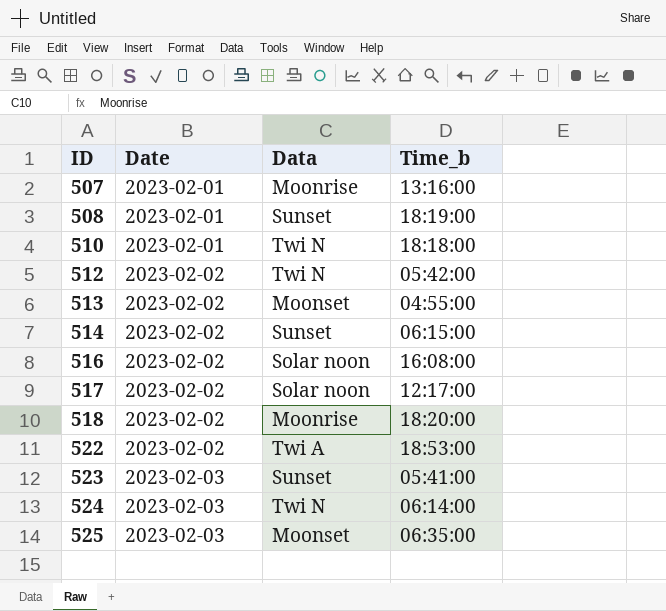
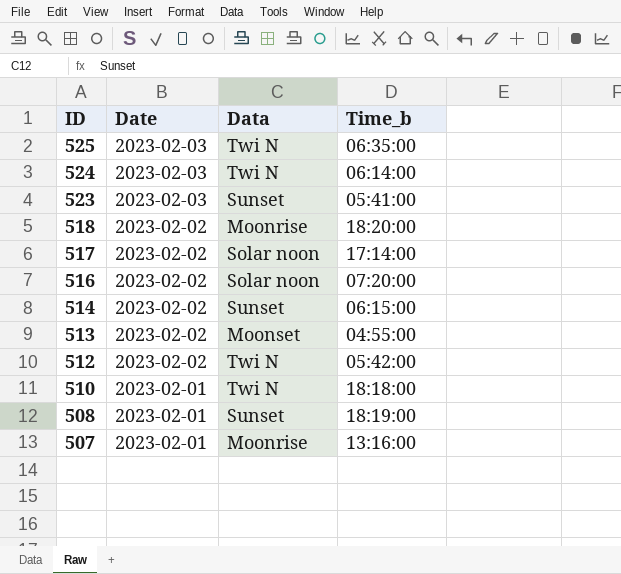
row order: ID ascending -> ID descending
row 522: 2023-02-02 | Twi A | 18:53:00 -> none
525 | Data: Moonset -> Twi N
517 | Time_b: 12:17:00 -> 17:14:00
516 | Time_b: 16:08:00 -> 07:20:00

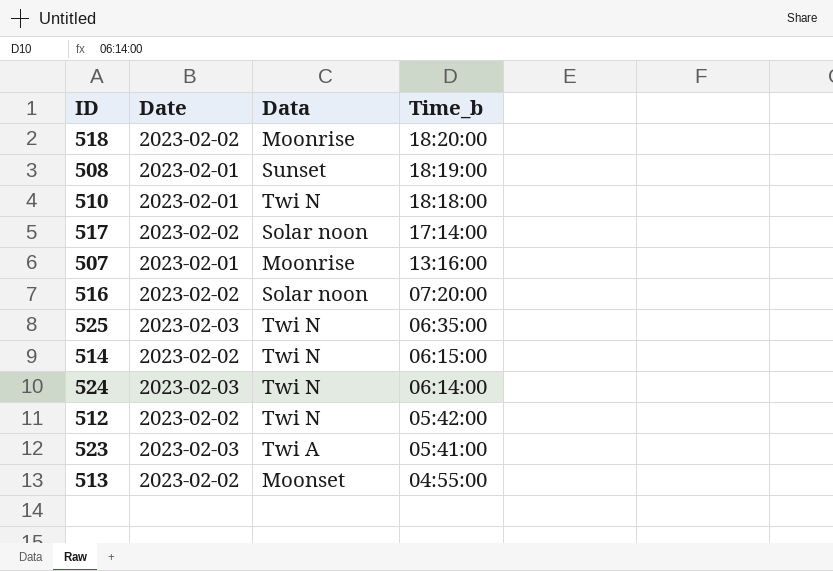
row order: ID descending -> Time_b descending
514 | Data: Sunset -> Twi N
523 | Data: Sunset -> Twi A

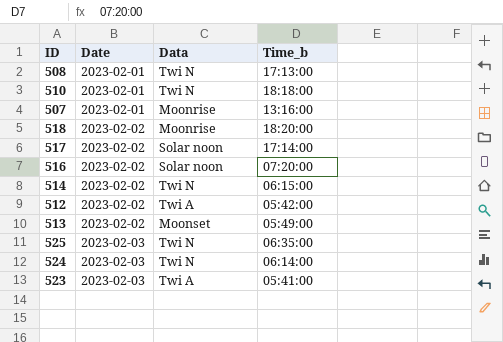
row order: Time_b descending -> Date ascending
508 | Data: Sunset -> Twi N
508 | Time_b: 18:19:00 -> 17:13:00
512 | Data: Twi N -> Twi A
513 | Time_b: 04:55:00 -> 05:49:00

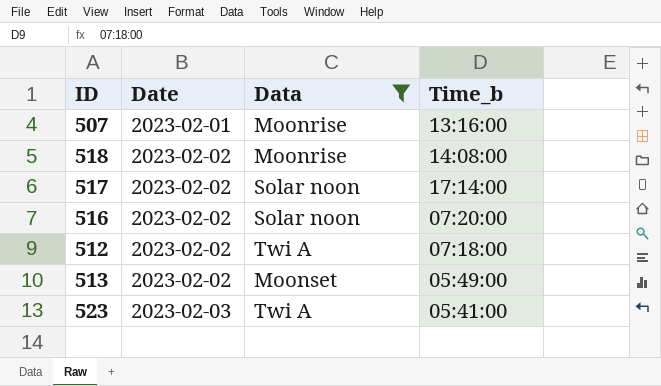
filter: none -> Data != Twi N
518 | Time_b: 18:20:00 -> 14:08:00
512 | Time_b: 05:42:00 -> 07:18:00

